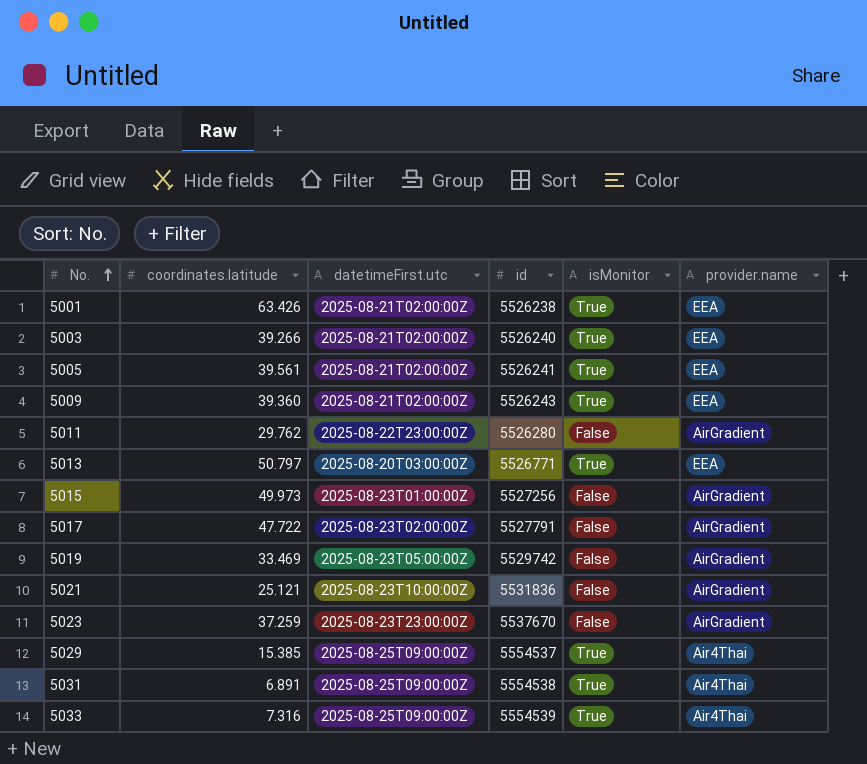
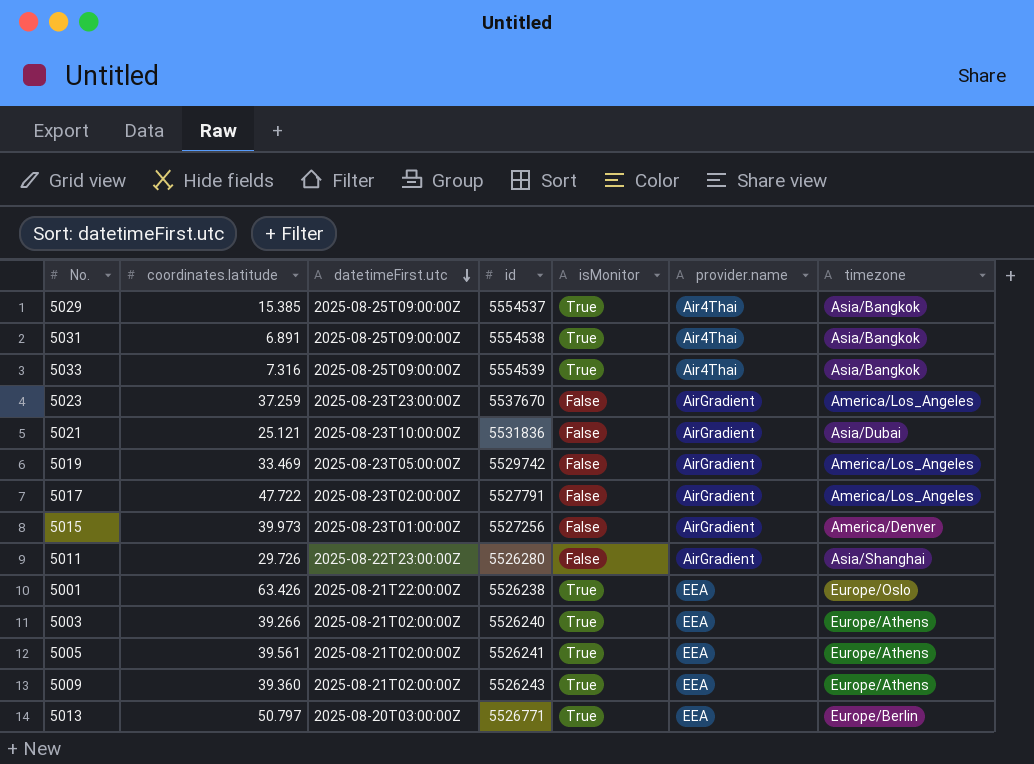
row order: No. ascending -> datetimeFirst.utc descending
column timezone | position: none -> 7
5015 | coordinates.latitude: 49.973 -> 39.973
5011 | coordinates.latitude: 29.762 -> 29.726
5001 | datetimeFirst.utc: 2025-08-21T02:00:00Z -> 2025-08-21T22:00:00Z

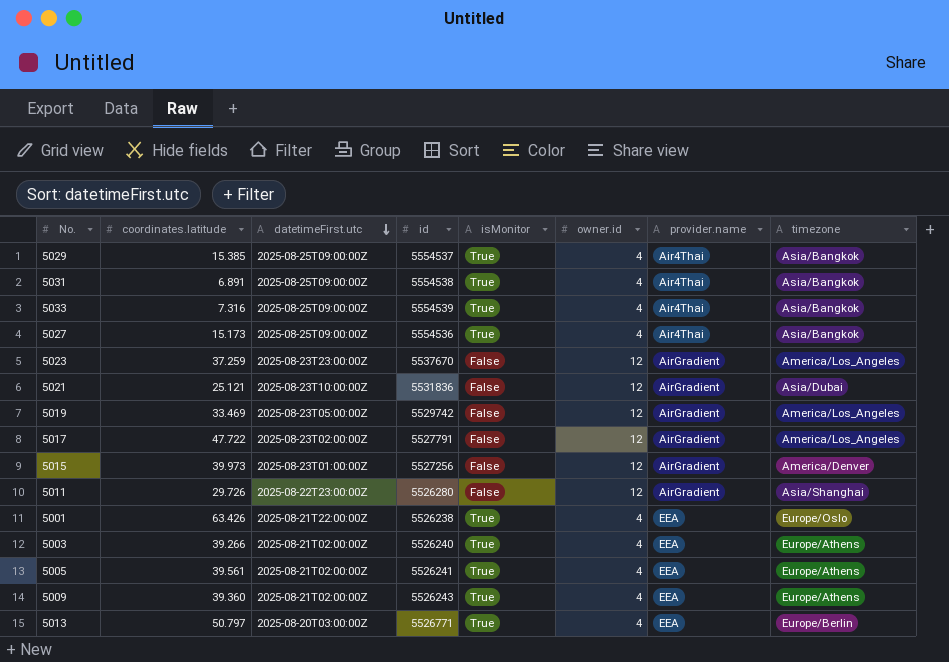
column owner.id | position: none -> 6
row 5027: none -> 15.173 | 2025-08-25T09:00:00Z | 5554536 | True | 4 | Air4Thai | Asia/Bangkok

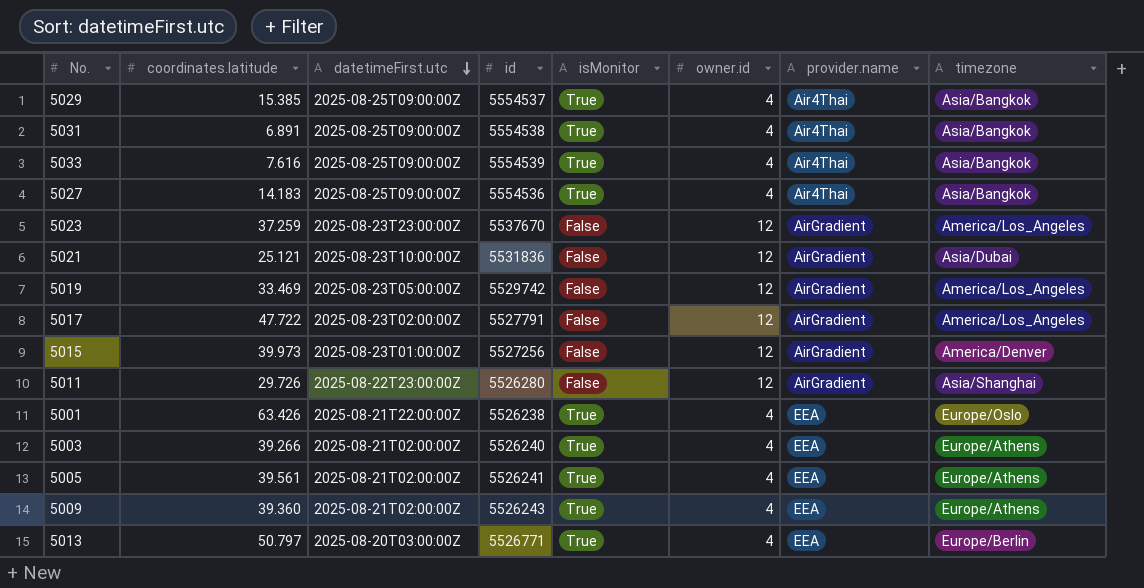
5033 | coordinates.latitude: 7.316 -> 7.616
5027 | coordinates.latitude: 15.173 -> 14.183

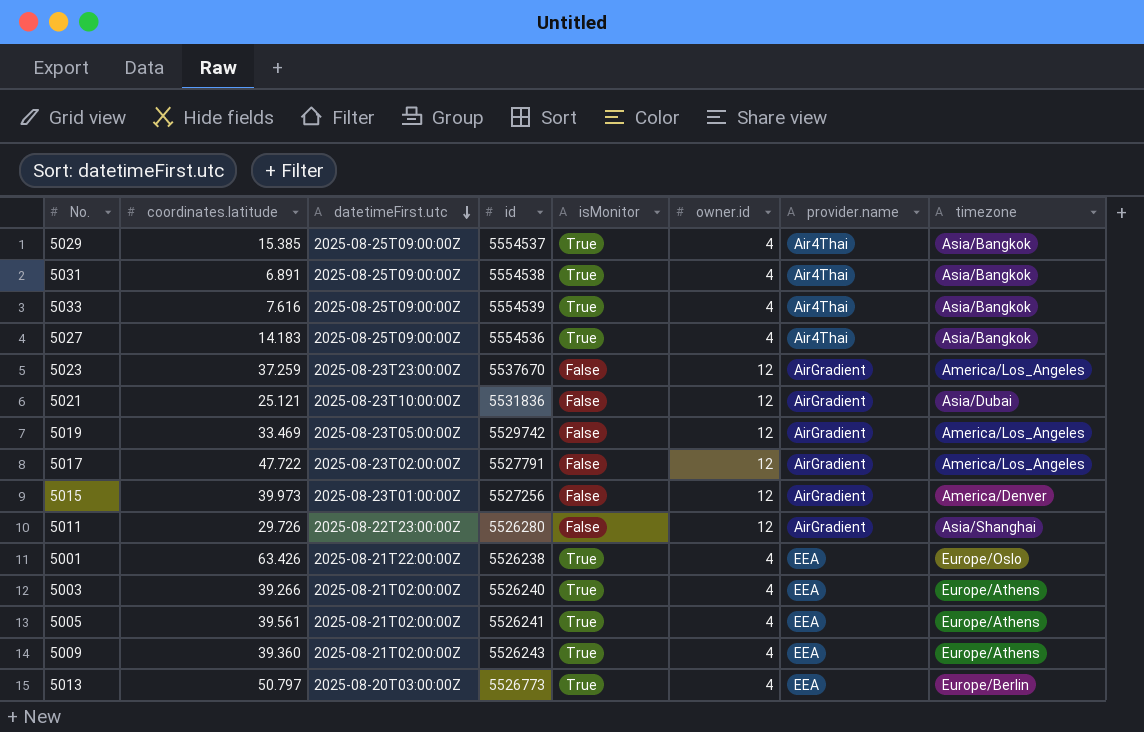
5013 | id: 5526771 -> 5526773

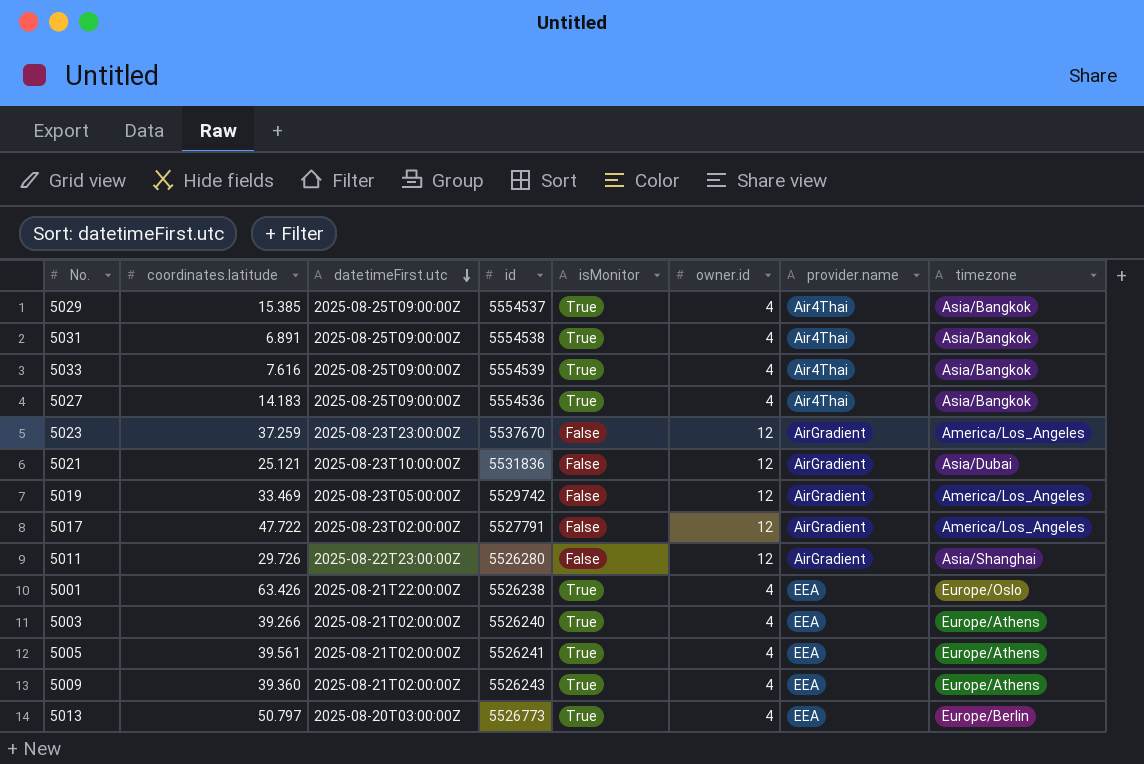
row 5015: 39.973 | 2025-08-23T01:00:00Z | 5527256 | False | 12 | AirGradient | America/Denver -> none

